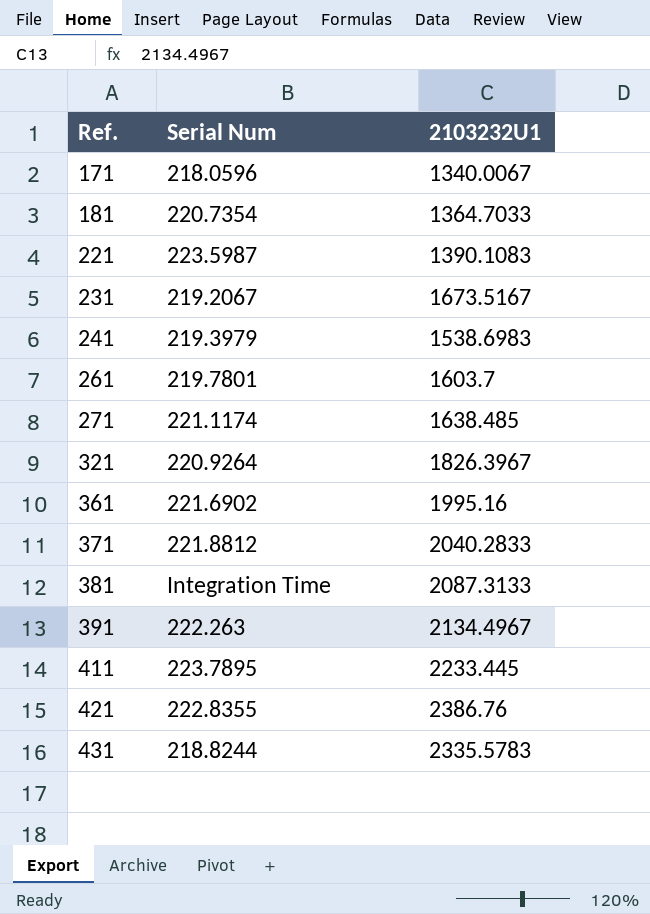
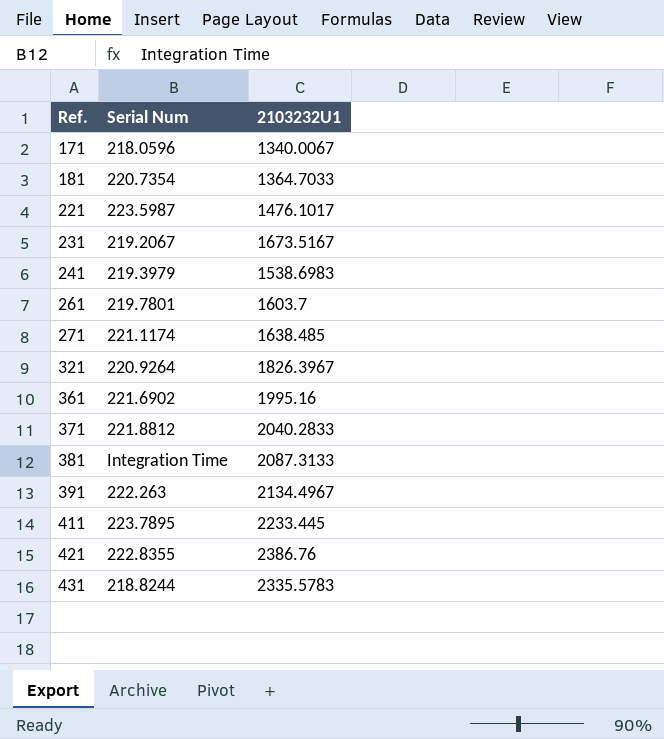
221 | 2103232U1: 1390.1083 -> 1476.1017

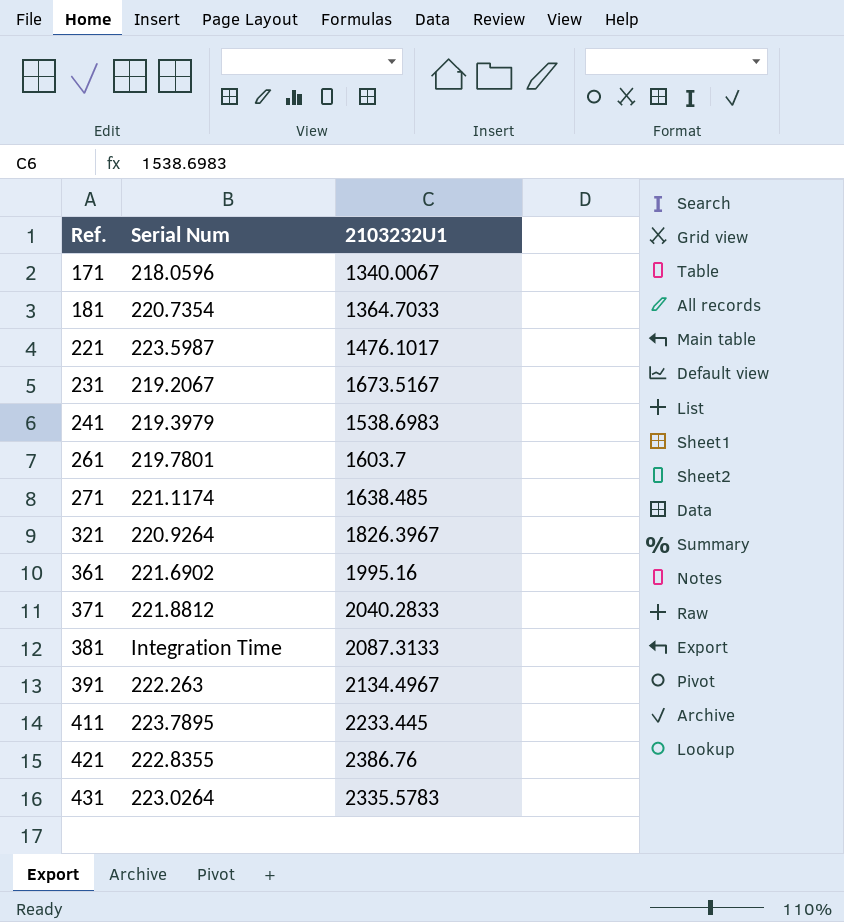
431 | Serial Num: 218.8244 -> 223.0264

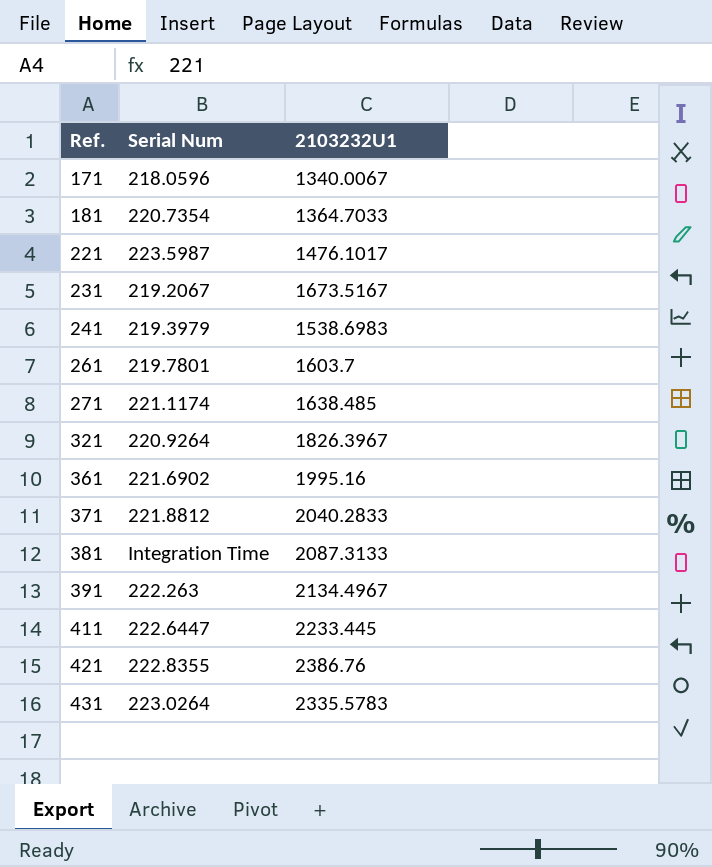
411 | Serial Num: 223.7895 -> 222.6447

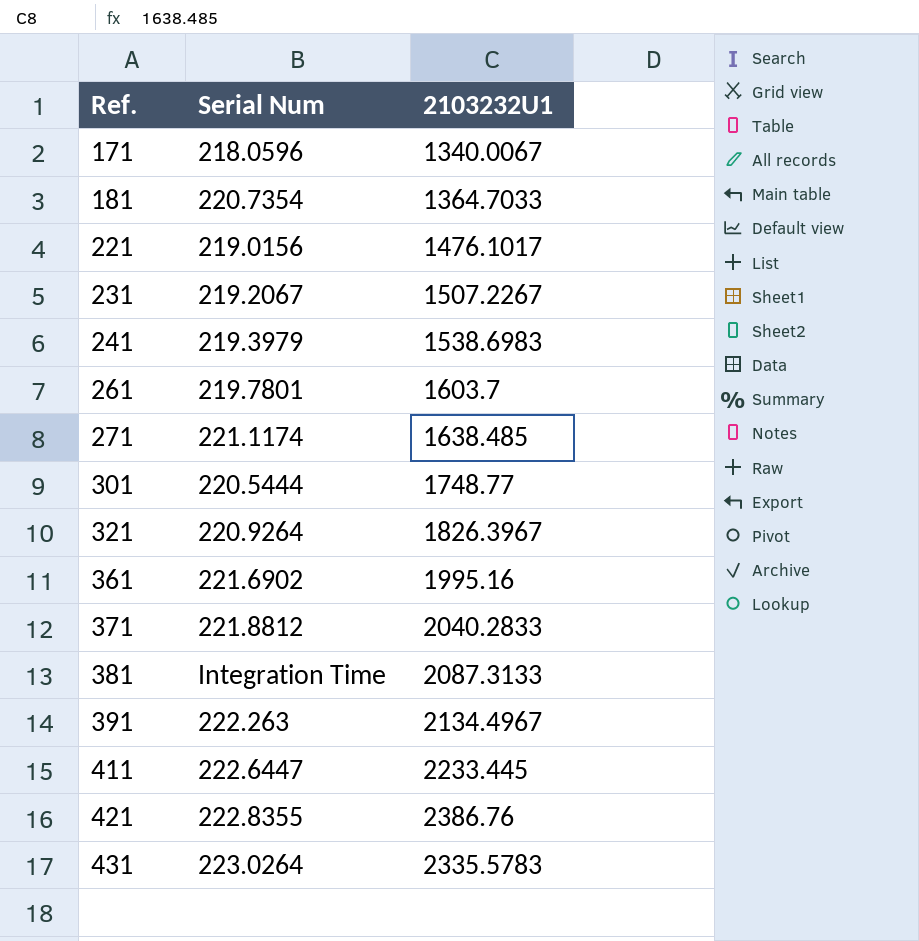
221 | Serial Num: 223.5987 -> 219.0156
231 | 2103232U1: 1673.5167 -> 1507.2267
row 301: none -> 220.5444 | 1748.77

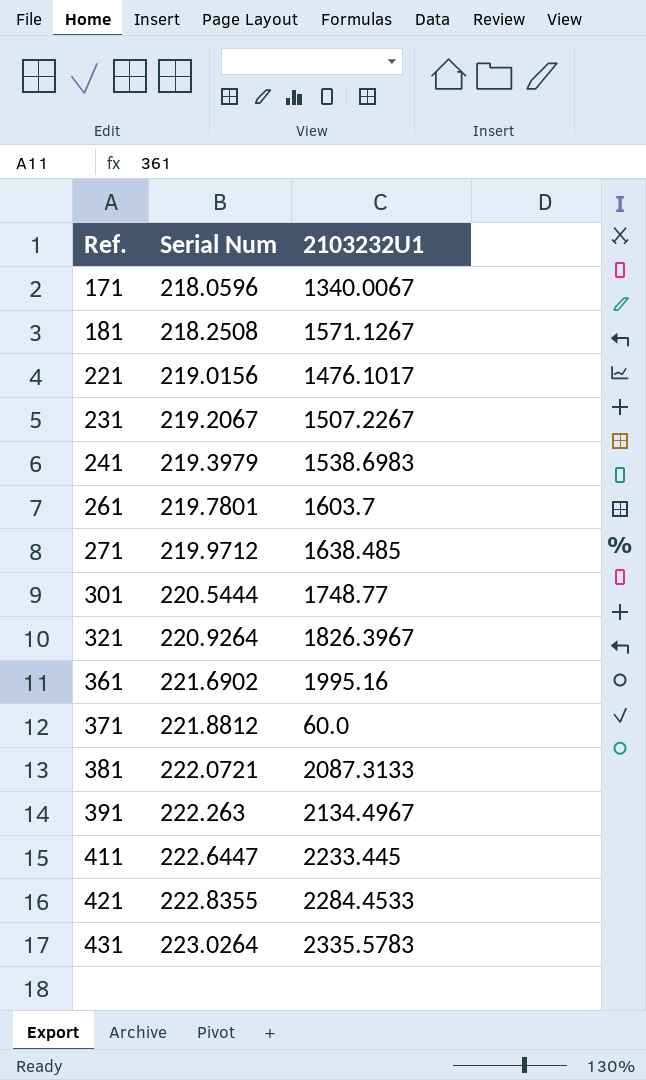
181 | Serial Num: 220.7354 -> 218.2508
181 | 2103232U1: 1364.7033 -> 1571.1267
271 | Serial Num: 221.1174 -> 219.9712
371 | 2103232U1: 2040.2833 -> 60.0
381 | Serial Num: Integration Time -> 222.0721
421 | 2103232U1: 2386.76 -> 2284.4533

